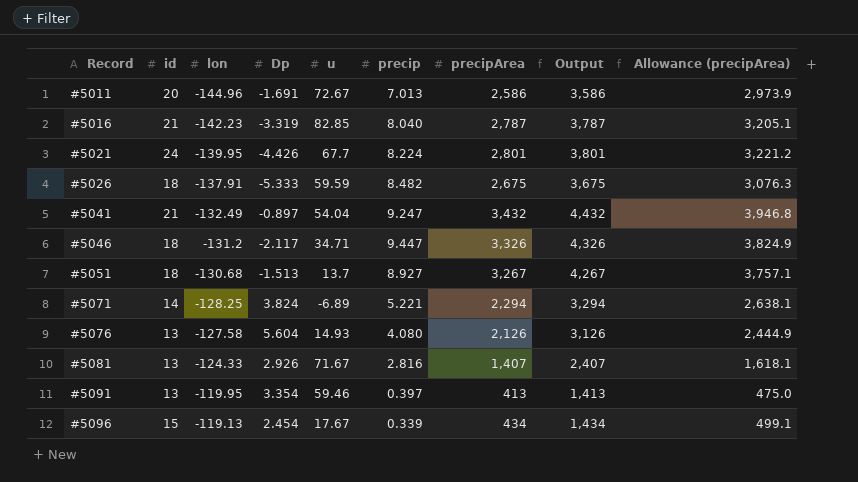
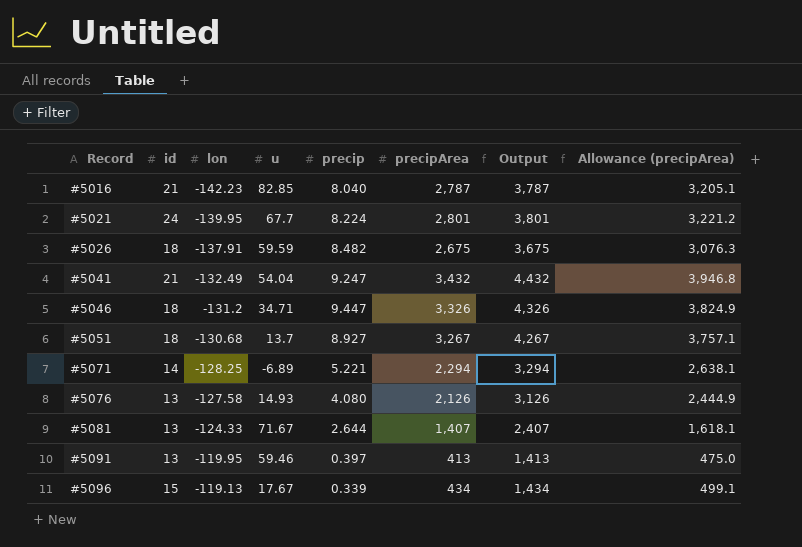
column Dp | position: 4 -> none
row #5011: 20 | -144.96 | -1.691 | 72.67 | 7.013 | 2,586 | 3,586 | 2,973.9 -> none
#5081 | precip: 2.816 -> 2.644

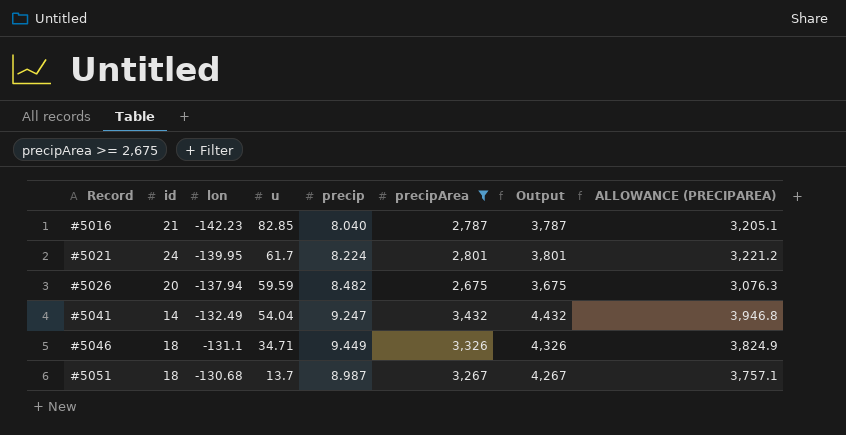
filter: none -> precipArea >= 2,675
column name: Allowance (precipArea) -> ALLOWANCE (PRECIPAREA)
#5021 | u: 67.7 -> 61.7
#5026 | id: 18 -> 20
#5026 | lon: -137.91 -> -137.94
#5041 | id: 21 -> 14
#5046 | lon: -131.2 -> -131.1
#5046 | precip: 9.447 -> 9.449
#5051 | precip: 8.927 -> 8.987

